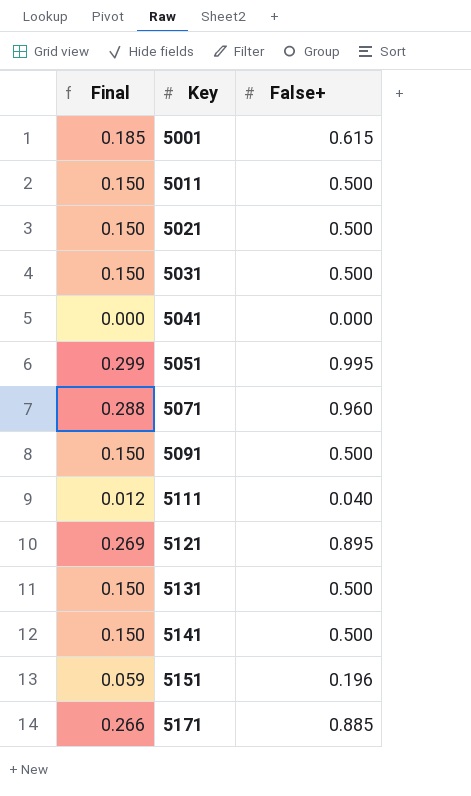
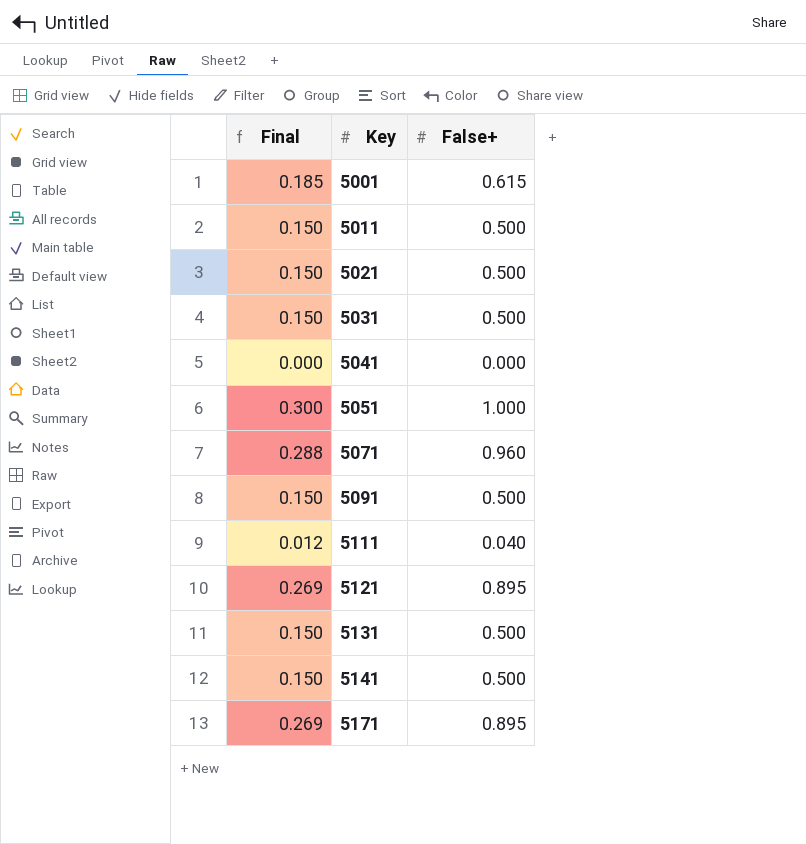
row 5151: 0.059 | 0.196 -> none
5051 | Final: 0.299 -> 0.300
5051 | False+: 0.995 -> 1.000
5171 | Final: 0.266 -> 0.269
5171 | False+: 0.885 -> 0.895

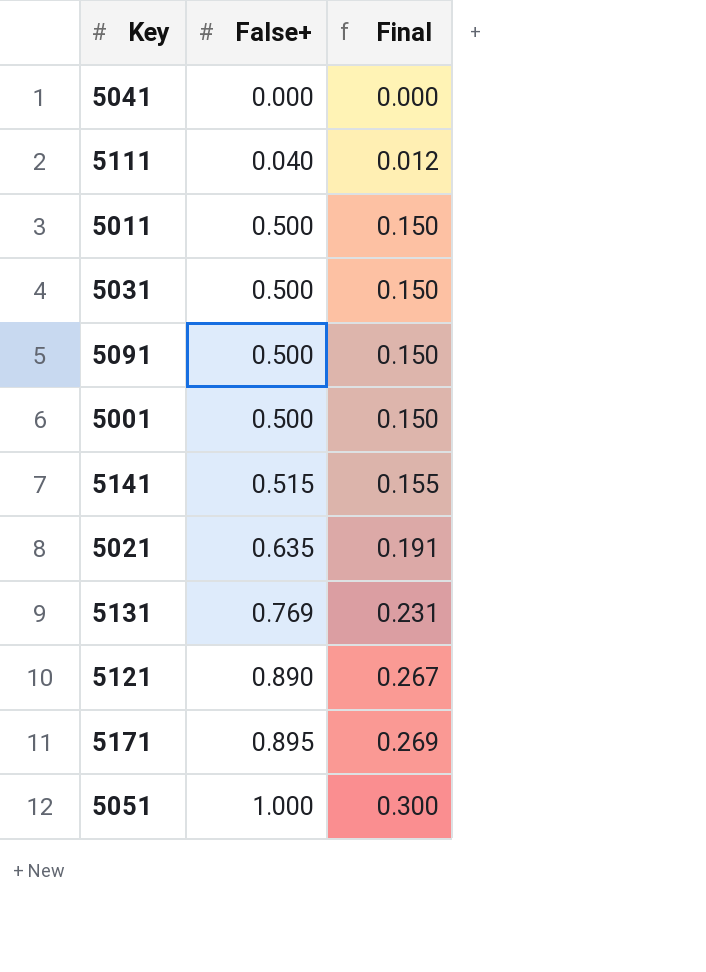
row order: Key ascending -> False+ ascending
column Final | position: 1 -> 3
row 5071: 0.288 | 0.960 -> none
5001 | False+: 0.615 -> 0.500
5001 | Final: 0.185 -> 0.150
5141 | False+: 0.500 -> 0.515
5141 | Final: 0.150 -> 0.155
5021 | False+: 0.500 -> 0.635
5021 | Final: 0.150 -> 0.191
5131 | False+: 0.500 -> 0.769
5131 | Final: 0.150 -> 0.231
5121 | False+: 0.895 -> 0.890
5121 | Final: 0.269 -> 0.267

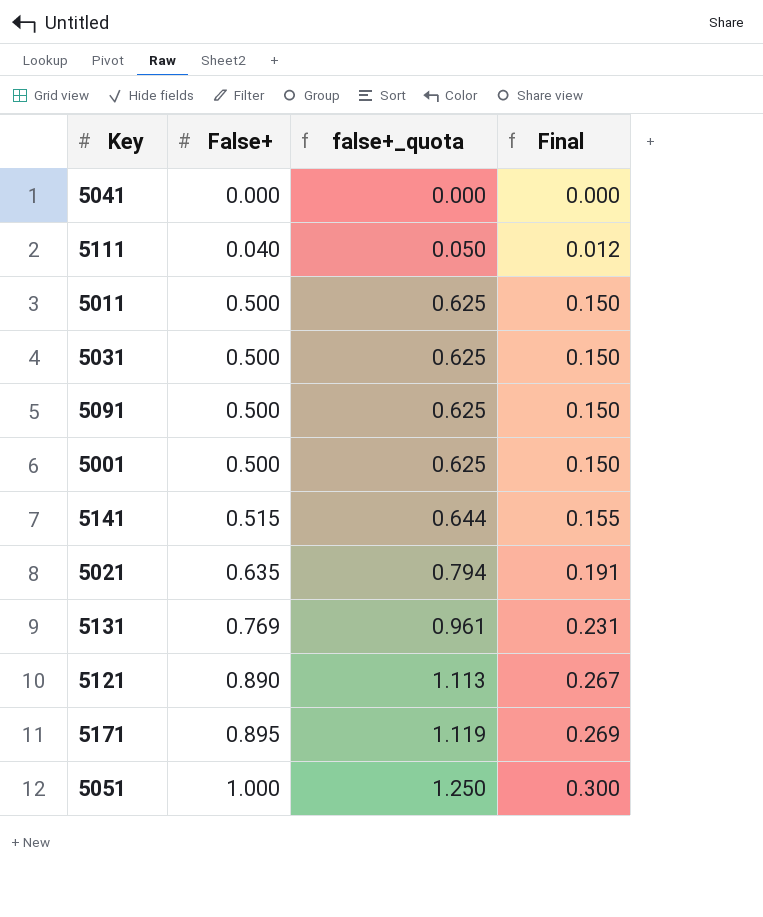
column false+_quota | formula: none -> [False+] * 1.25

